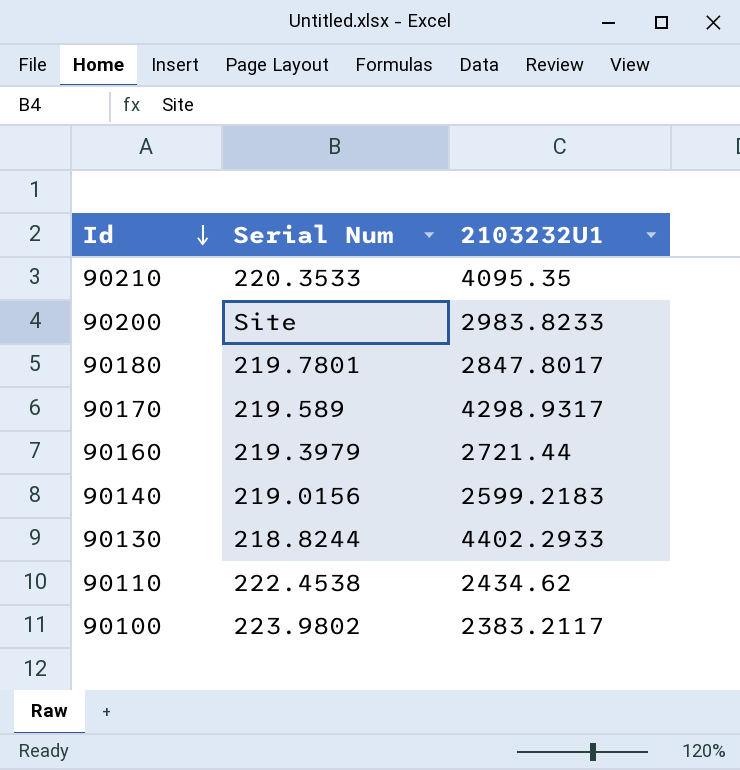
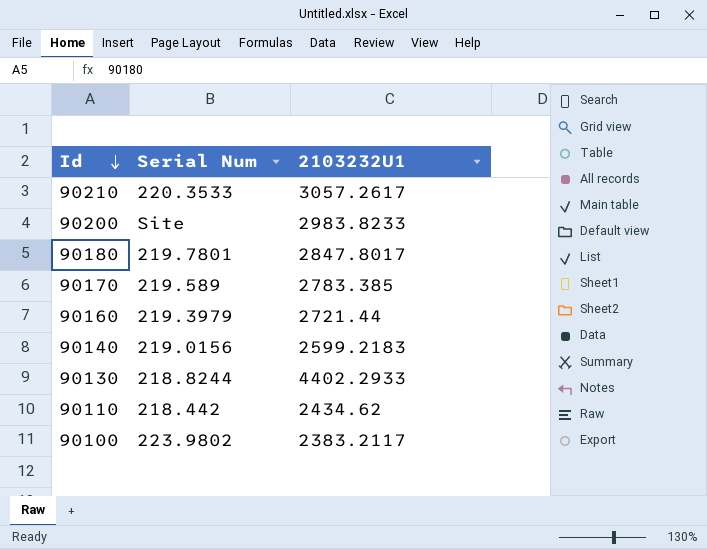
90210 | 2103232U1: 4095.35 -> 3057.2617
90170 | 2103232U1: 4298.9317 -> 2783.385
90110 | Serial Num: 222.4538 -> 218.442

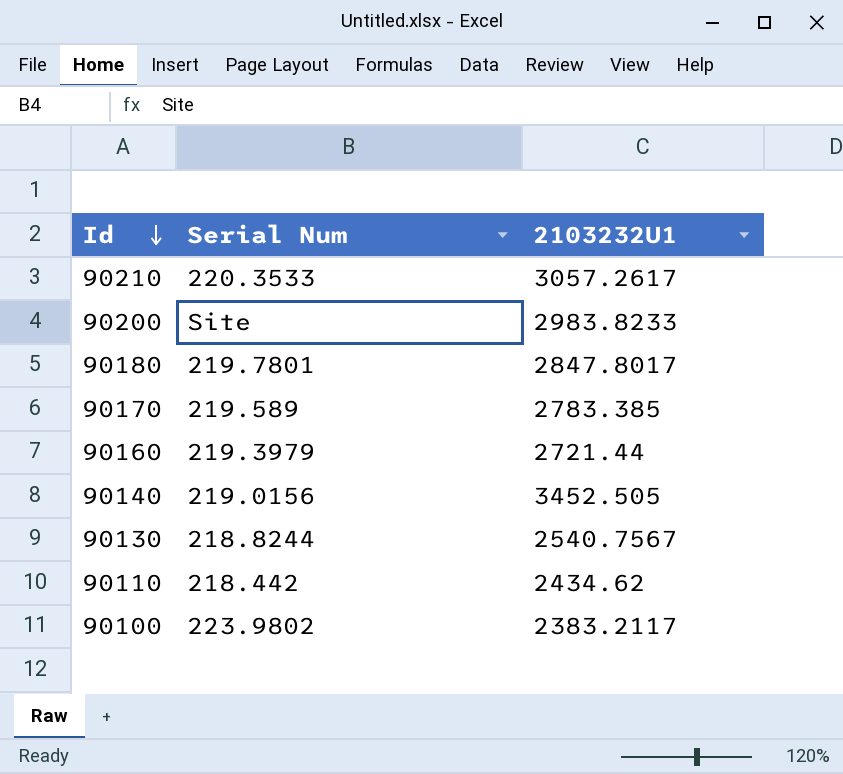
90140 | 2103232U1: 2599.2183 -> 3452.505
90130 | 2103232U1: 4402.2933 -> 2540.7567

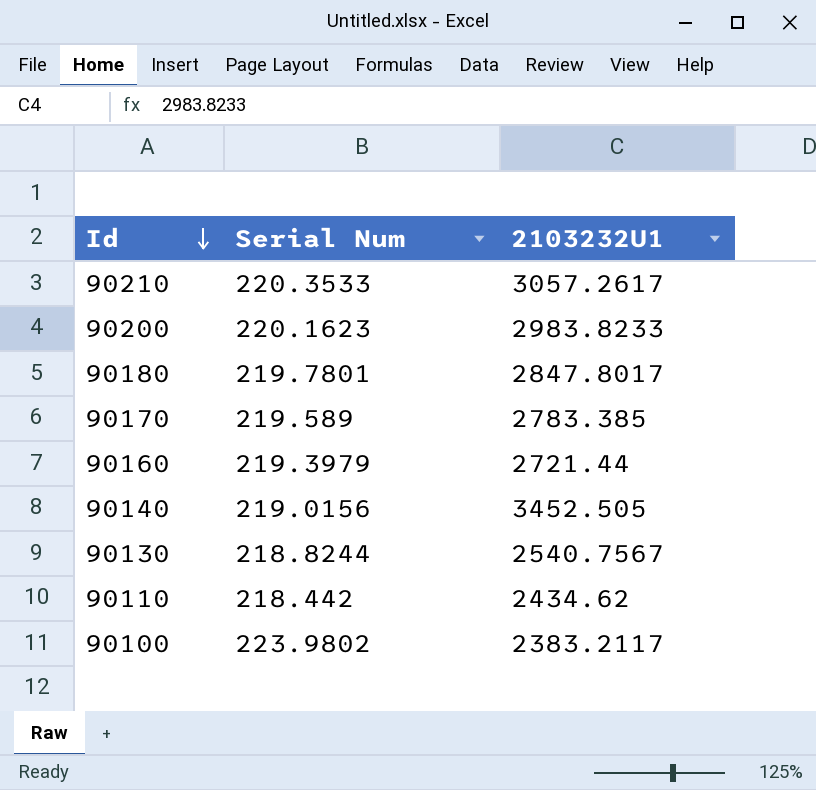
90200 | Serial Num: Site -> 220.1623

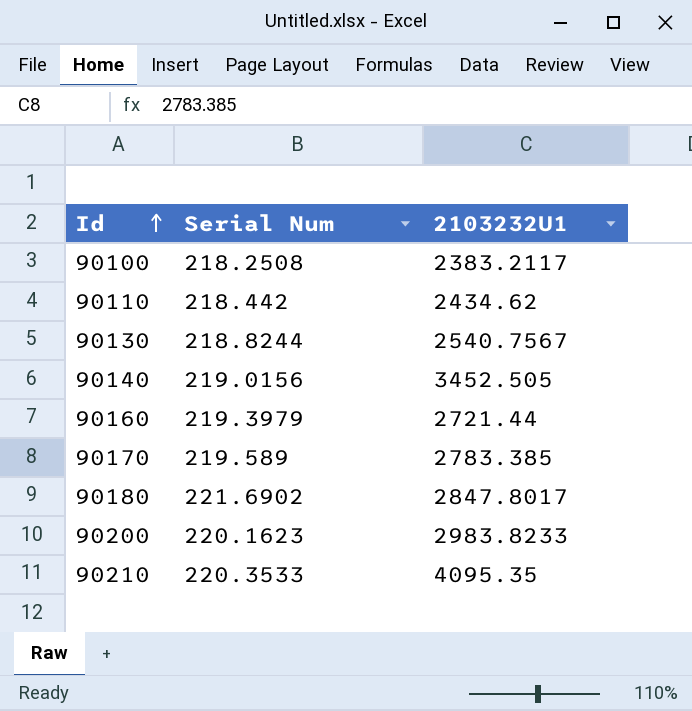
row order: Id descending -> Id ascending
90100 | Serial Num: 223.9802 -> 218.2508
90180 | Serial Num: 219.7801 -> 221.6902
90210 | 2103232U1: 3057.2617 -> 4095.35

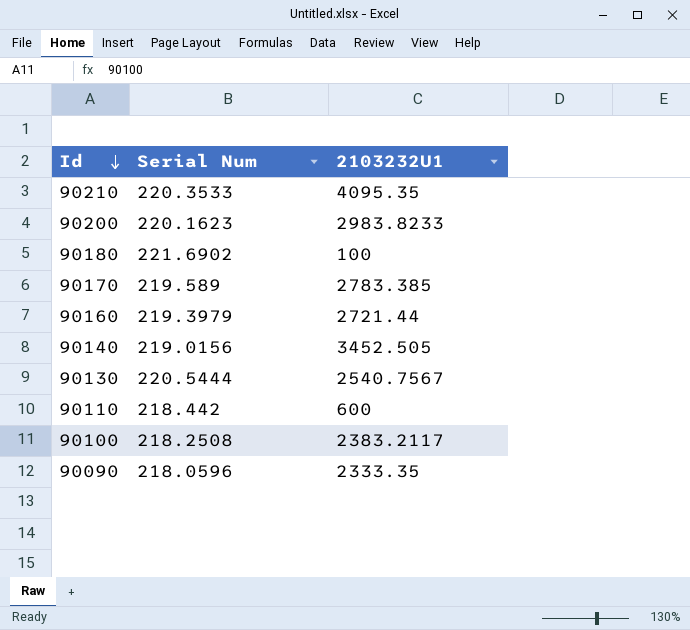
row order: Id ascending -> Id descending
90180 | 2103232U1: 2847.8017 -> 100
90130 | Serial Num: 218.8244 -> 220.5444
90110 | 2103232U1: 2434.62 -> 600
row 90090: none -> 218.0596 | 2333.35

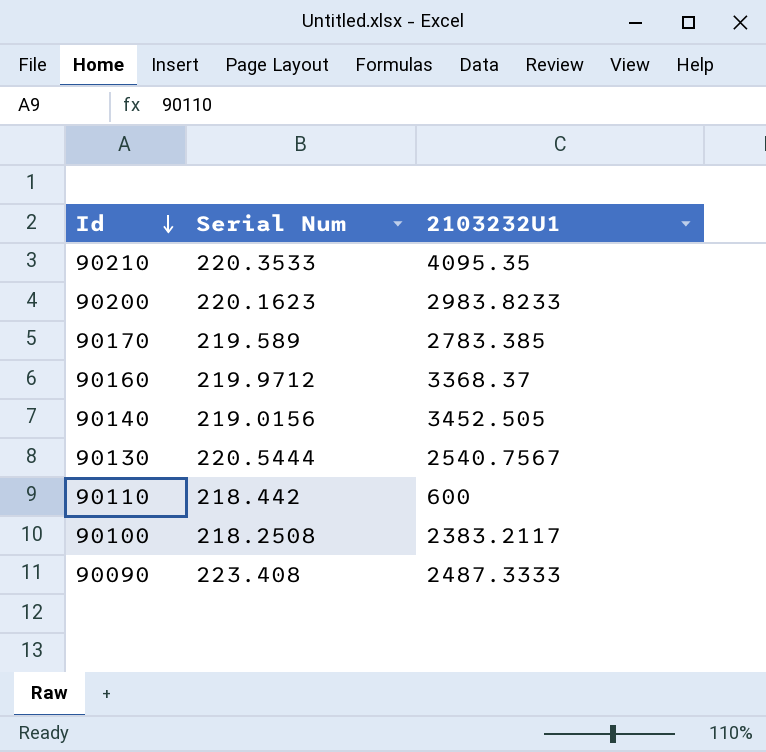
row 90180: 221.6902 | 100 -> none
90160 | Serial Num: 219.3979 -> 219.9712
90160 | 2103232U1: 2721.44 -> 3368.37
90090 | Serial Num: 218.0596 -> 223.408
90090 | 2103232U1: 2333.35 -> 2487.3333

